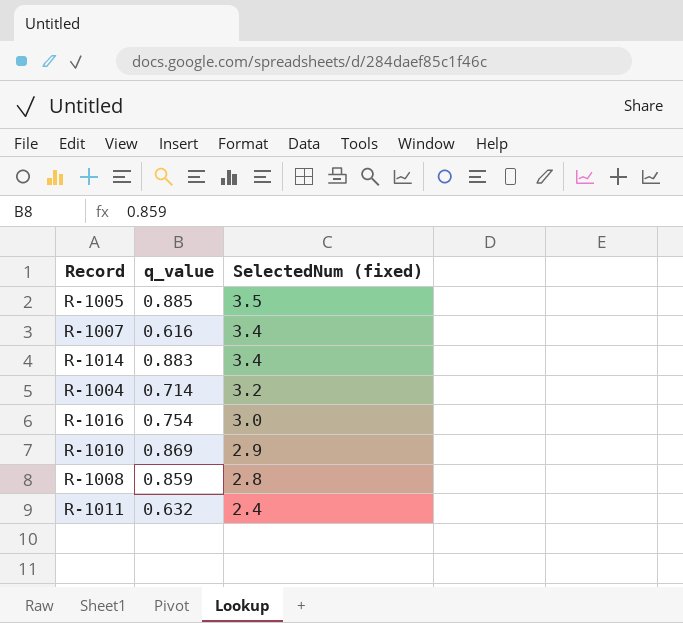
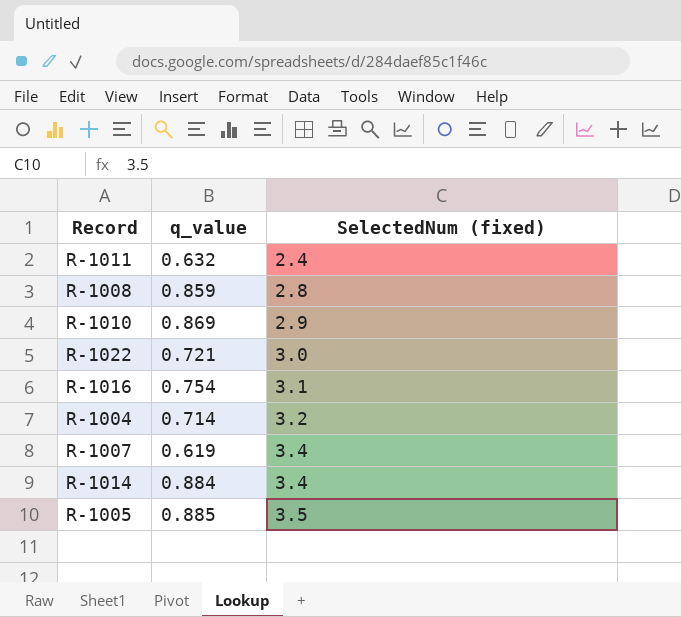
row order: SelectedNum (fixed) descending -> SelectedNum (fixed) ascending
row R-1022: none -> 0.721 | 3.0
R-1016 | SelectedNum (fixed): 3.0 -> 3.1
R-1007 | q_value: 0.616 -> 0.619
R-1014 | q_value: 0.883 -> 0.884

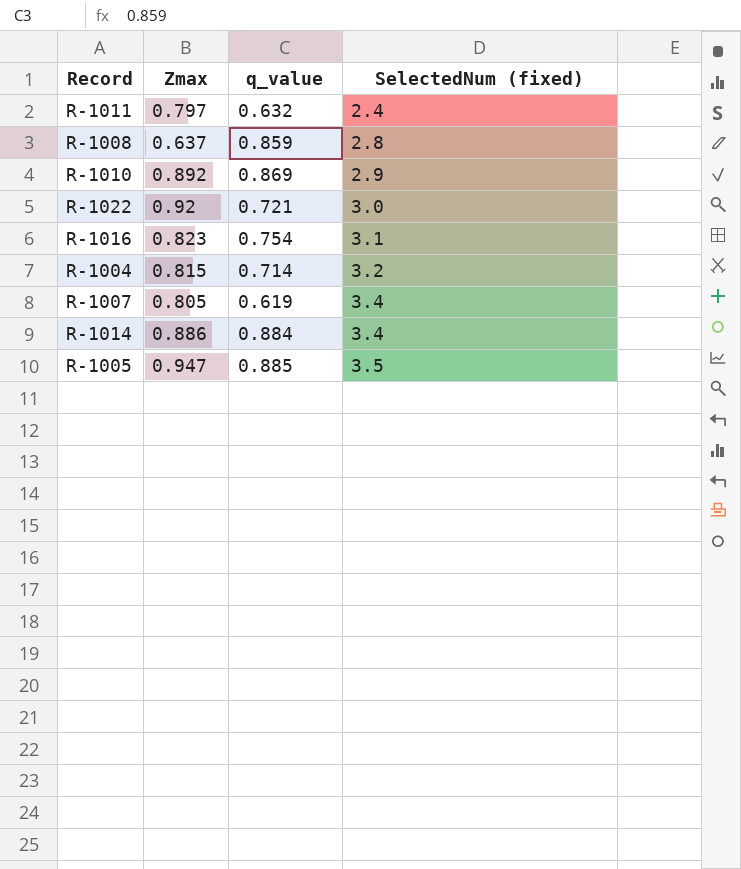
column Zmax | position: none -> 2

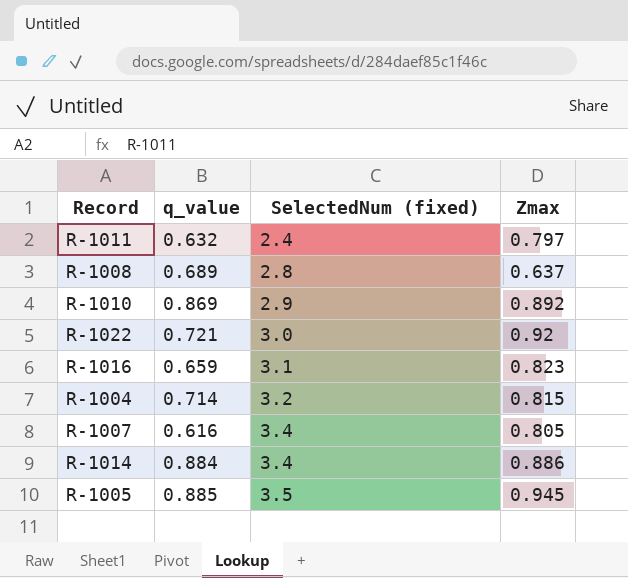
column Zmax | position: 2 -> 4
R-1008 | q_value: 0.859 -> 0.689
R-1016 | q_value: 0.754 -> 0.659
R-1007 | q_value: 0.619 -> 0.616
R-1005 | Zmax: 0.947 -> 0.945

